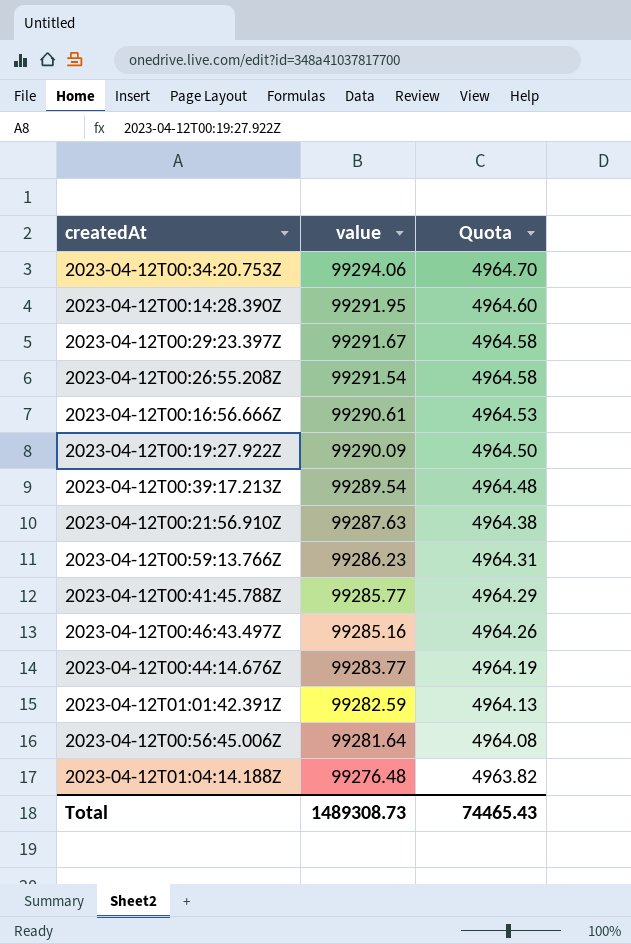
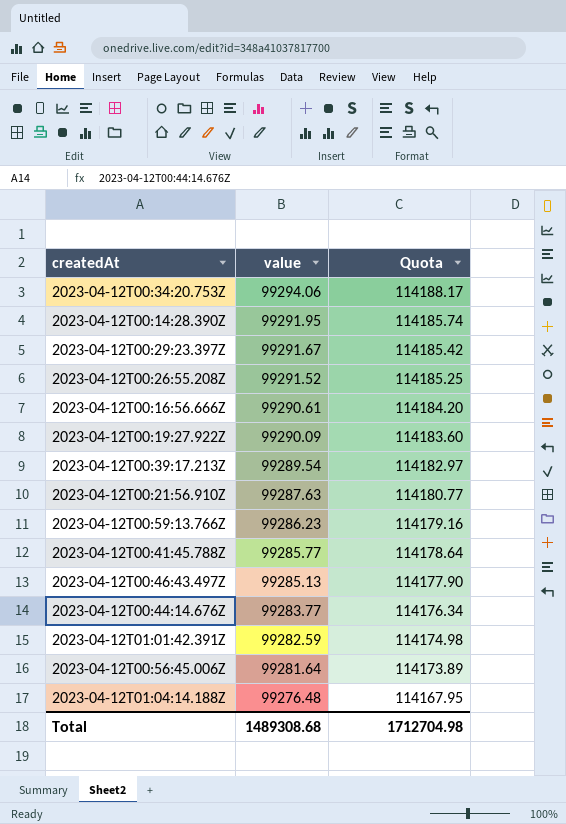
column Quota | formula: [value] * 0.05 -> [value] * 1.15
2023-04-12T00:26:55.208Z | value: 99291.54 -> 99291.52
2023-04-12T00:46:43.497Z | value: 99285.16 -> 99285.13
Total | value: 1489308.73 -> 1489308.68
Total | Quota: 74465.43 -> 1712704.98

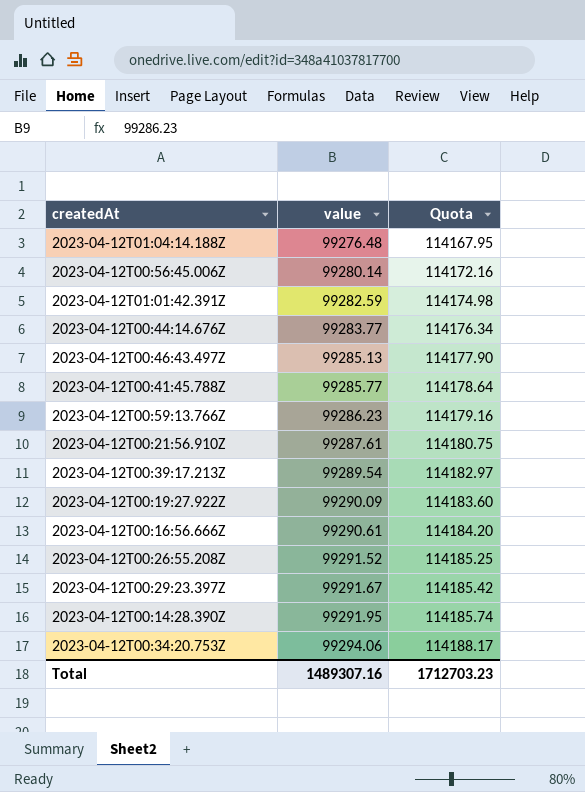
row order: value descending -> value ascending
2023-04-12T00:56:45.006Z | value: 99281.64 -> 99280.14
2023-04-12T00:56:45.006Z | Quota: 114173.89 -> 114172.16
2023-04-12T00:21:56.910Z | value: 99287.63 -> 99287.61
2023-04-12T00:21:56.910Z | Quota: 114180.77 -> 114180.75
Total | value: 1489308.68 -> 1489307.16
Total | Quota: 1712704.98 -> 1712703.23

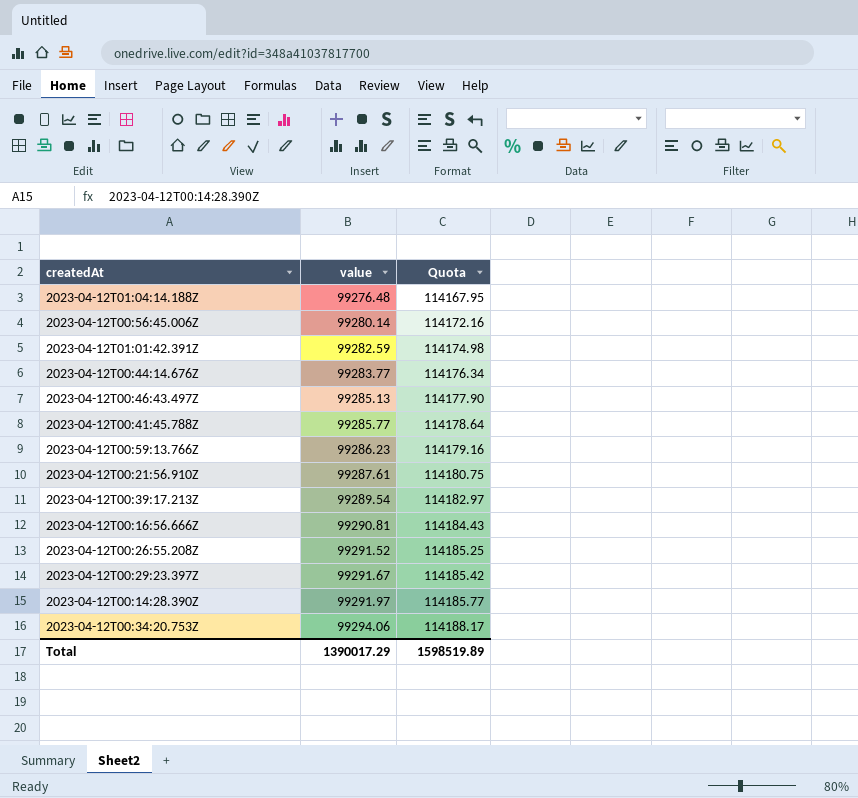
row 2023-04-12T00:19:27.922Z: 99290.09 | 114183.60 -> none
2023-04-12T00:16:56.666Z | value: 99290.61 -> 99290.81
2023-04-12T00:16:56.666Z | Quota: 114184.20 -> 114184.43
2023-04-12T00:14:28.390Z | value: 99291.95 -> 99291.97
2023-04-12T00:14:28.390Z | Quota: 114185.74 -> 114185.77
Total | value: 1489307.16 -> 1390017.29
Total | Quota: 1712703.23 -> 1598519.89

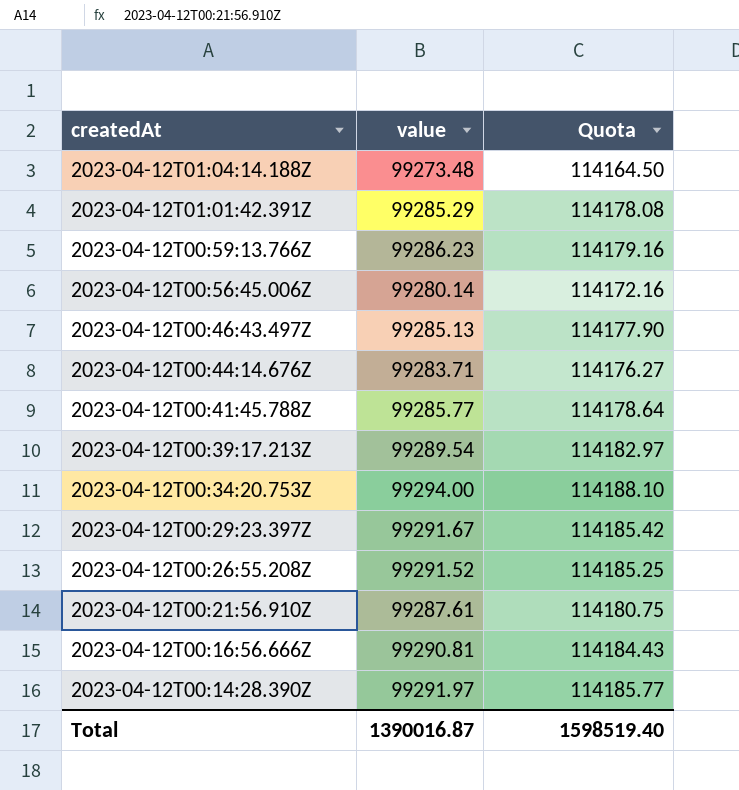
row order: value ascending -> createdAt descending
2023-04-12T01:04:14.188Z | value: 99276.48 -> 99273.48
2023-04-12T01:04:14.188Z | Quota: 114167.95 -> 114164.50
2023-04-12T01:01:42.391Z | value: 99282.59 -> 99285.29
2023-04-12T01:01:42.391Z | Quota: 114174.98 -> 114178.08
2023-04-12T00:44:14.676Z | value: 99283.77 -> 99283.71
2023-04-12T00:44:14.676Z | Quota: 114176.34 -> 114176.27
2023-04-12T00:34:20.753Z | value: 99294.06 -> 99294.00
2023-04-12T00:34:20.753Z | Quota: 114188.17 -> 114188.10
Total | value: 1390017.29 -> 1390016.87
Total | Quota: 1598519.89 -> 1598519.40

